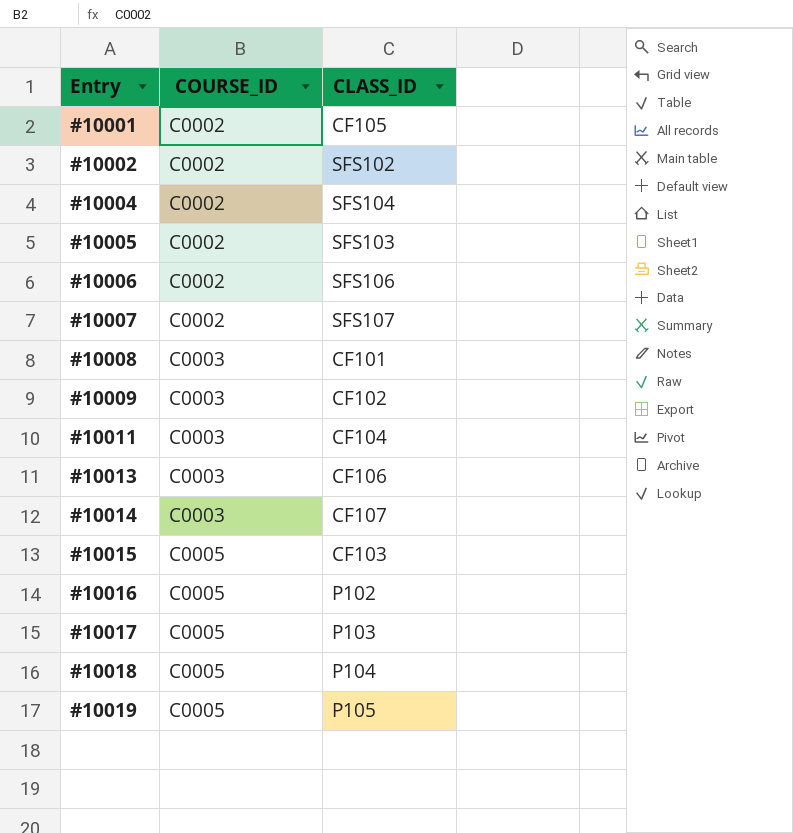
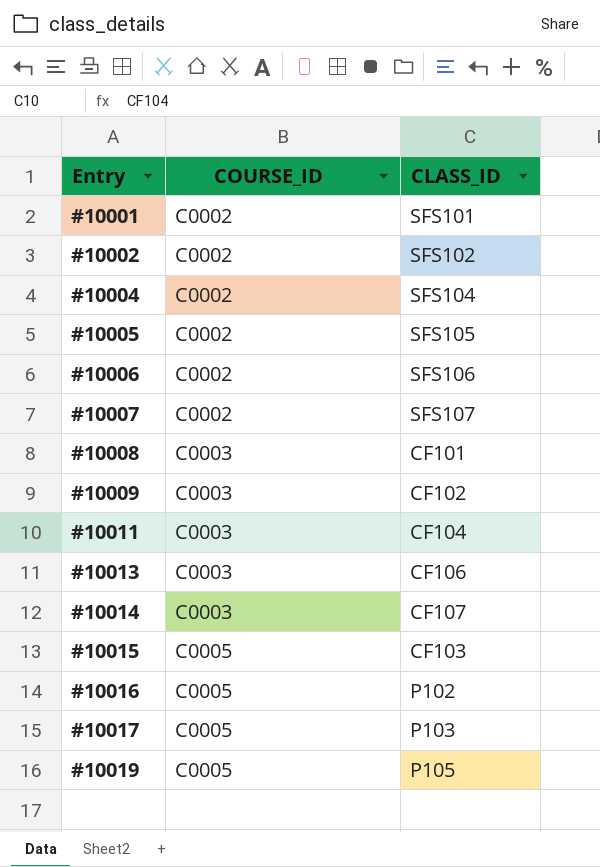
row #10018: C0005 | P104 -> none
#10001 | CLASS_ID: CF105 -> SFS101
#10005 | CLASS_ID: SFS103 -> SFS105

